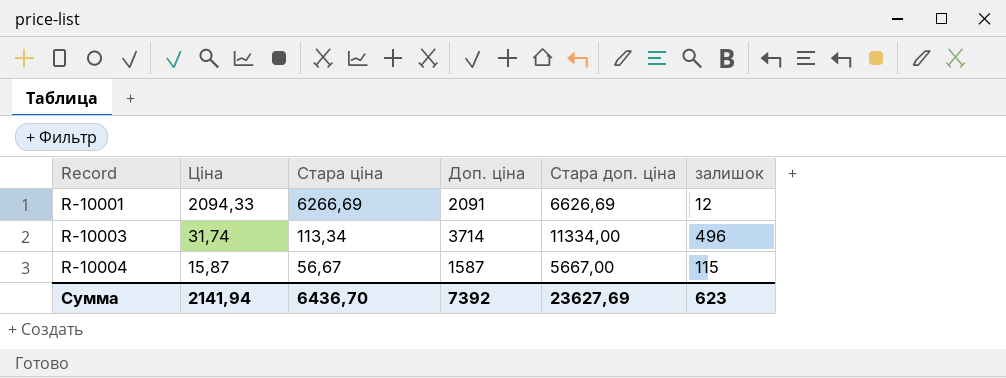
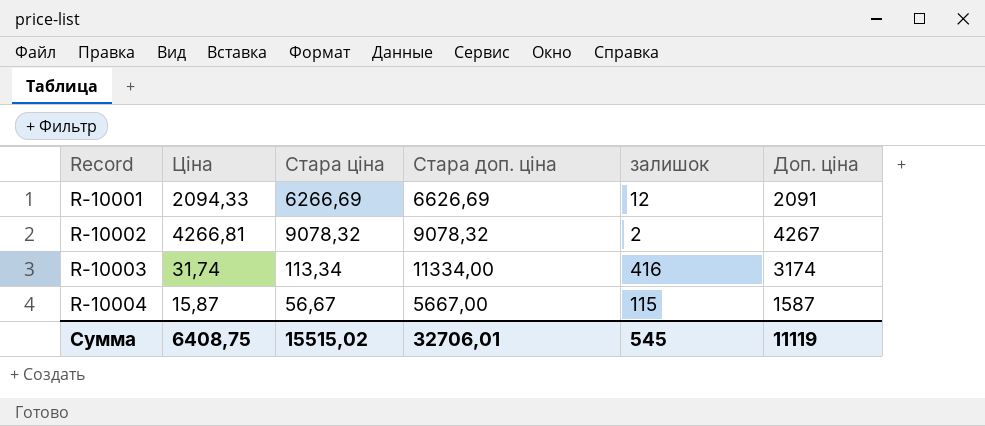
column Доп. ціна | position: 4 -> 6
row R-10002: none -> 4266,81 | 9078,32 | 9078,32 | 2 | 4267
R-10003 | залишок: 496 -> 416
R-10003 | Доп. ціна: 3714 -> 3174
Сумма | Ціна: 2141,94 -> 6408,75
Сумма | Стара ціна: 6436,70 -> 15515,02
Сумма | Стара доп. ціна: 23627,69 -> 32706,01
Сумма | залишок: 623 -> 545
Сумма | Доп. ціна: 7392 -> 11119

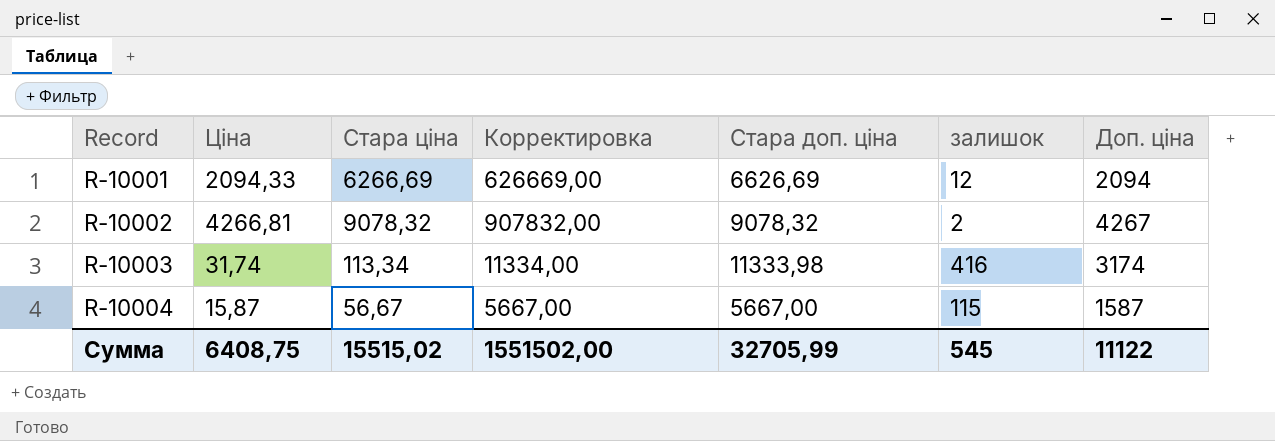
column Корректировка | formula: none -> [Стара ціна] * 100
R-10001 | Доп. ціна: 2091 -> 2094
R-10003 | Стара доп. ціна: 11334,00 -> 11333,98
Сумма | Стара доп. ціна: 32706,01 -> 32705,99
Сумма | Доп. ціна: 11119 -> 11122

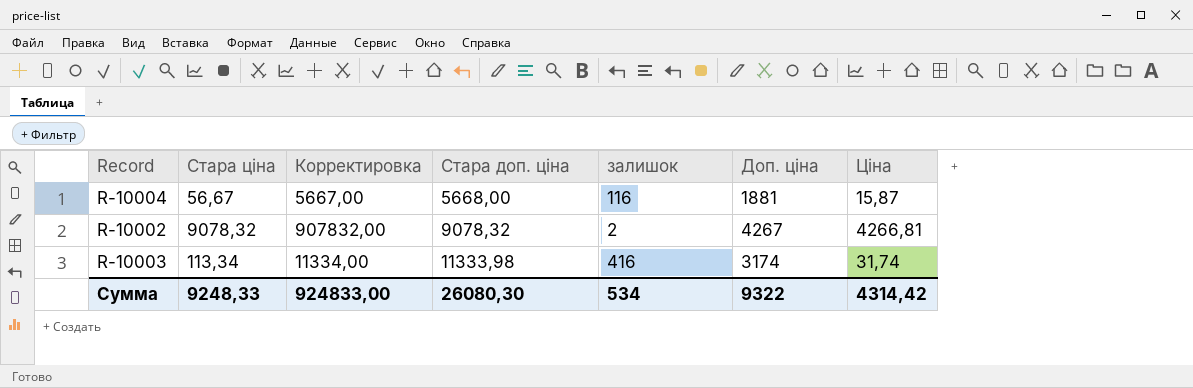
row order: Record ascending -> Стара доп. ціна ascending
column Ціна | position: 2 -> 7
row R-10001: 2094,33 | 6266,69 | 626669,00 | 6626,69 | 12 | 2094 -> none
R-10004 | Стара доп. ціна: 5667,00 -> 5668,00
R-10004 | залишок: 115 -> 116
R-10004 | Доп. ціна: 1587 -> 1881
Сумма | Стара ціна: 15515,02 -> 9248,33
Сумма | Корректировка: 1551502,00 -> 924833,00
Сумма | Стара доп. ціна: 32705,99 -> 26080,30
Сумма | залишок: 545 -> 534
Сумма | Доп. ціна: 11122 -> 9322
Сумма | Ціна: 6408,75 -> 4314,42

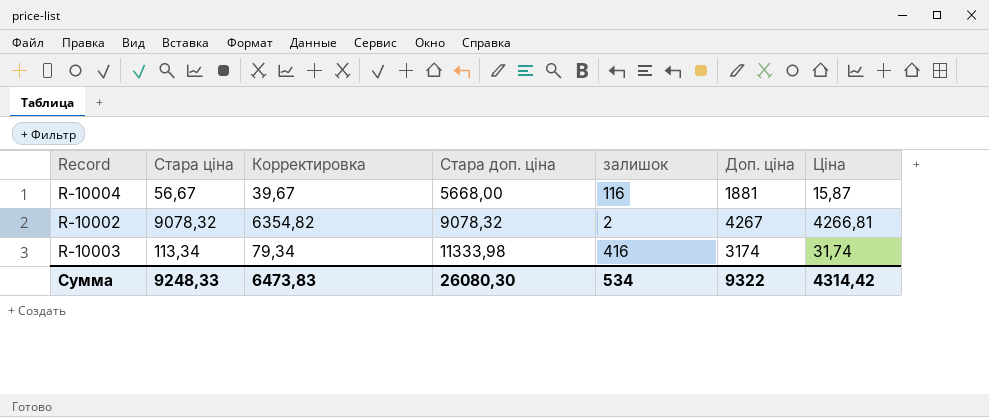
column Корректировка | formula: [Стара ціна] * 100 -> [Стара ціна] * 0,7
Сумма | Корректировка: 924833,00 -> 6473,83

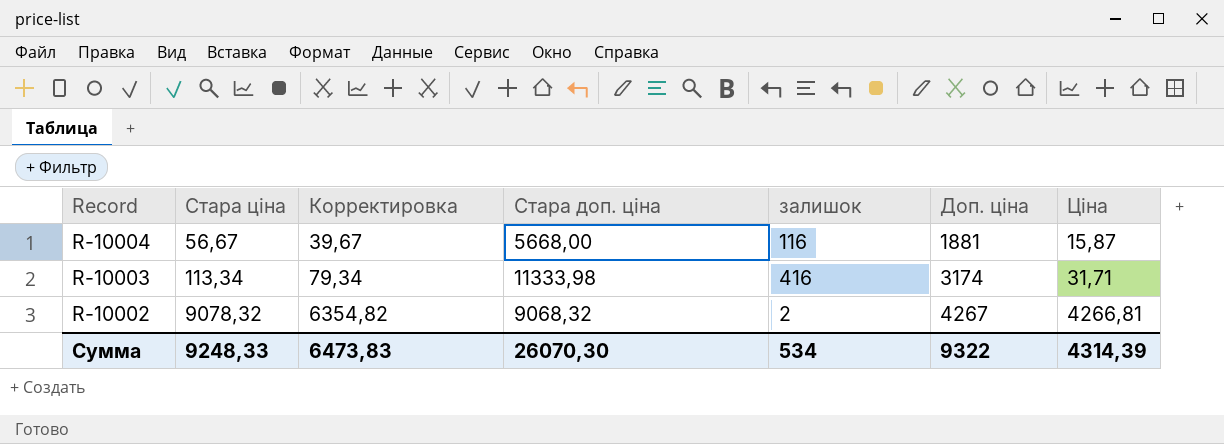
row order: Стара доп. ціна ascending -> Record descending
R-10003 | Ціна: 31,74 -> 31,71
R-10002 | Стара доп. ціна: 9078,32 -> 9068,32
Сумма | Стара доп. ціна: 26080,30 -> 26070,30
Сумма | Ціна: 4314,42 -> 4314,39

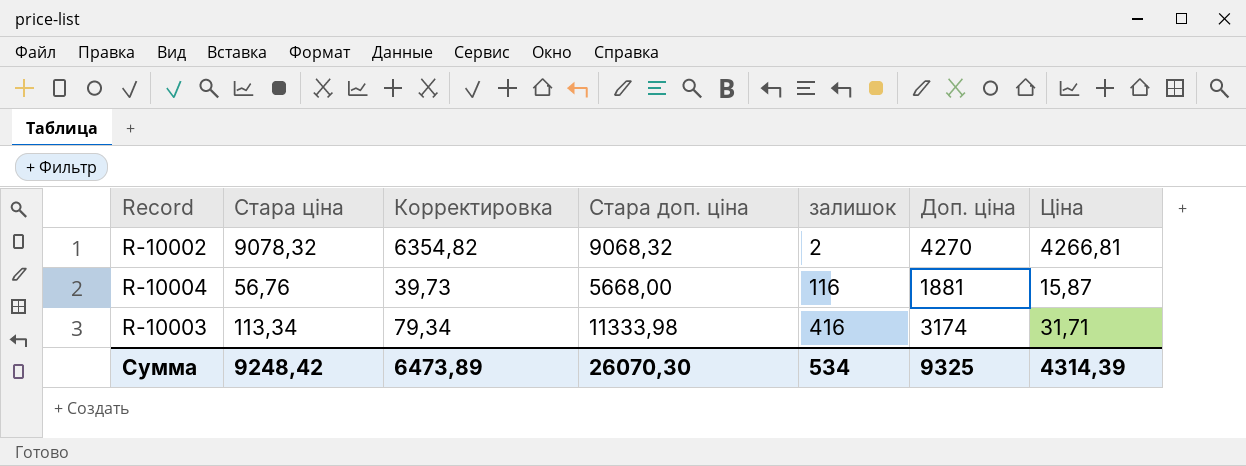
row order: Record descending -> залишок ascending
R-10002 | Доп. ціна: 4267 -> 4270
R-10004 | Стара ціна: 56,67 -> 56,76
R-10004 | Корректировка: 39,67 -> 39,73
Сумма | Стара ціна: 9248,33 -> 9248,42
Сумма | Корректировка: 6473,83 -> 6473,89
Сумма | Доп. ціна: 9322 -> 9325

